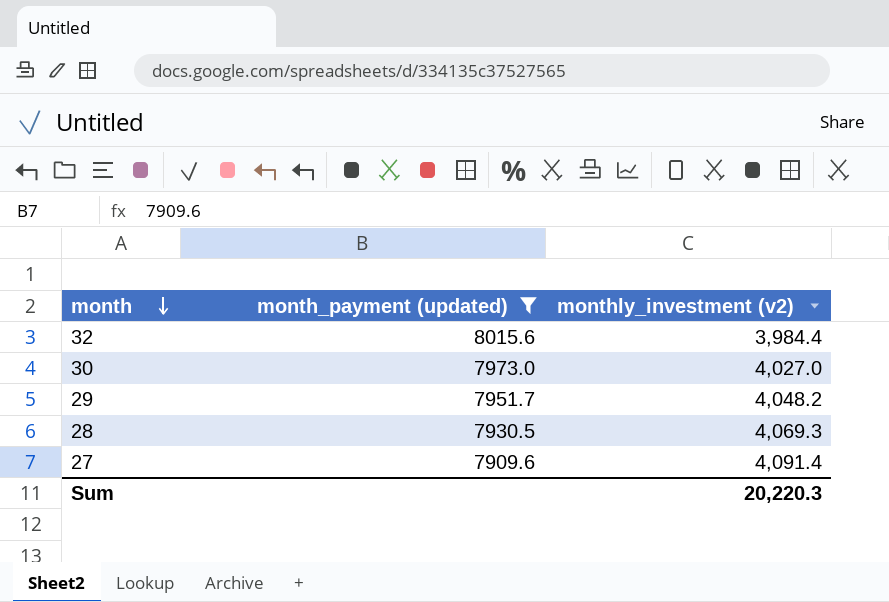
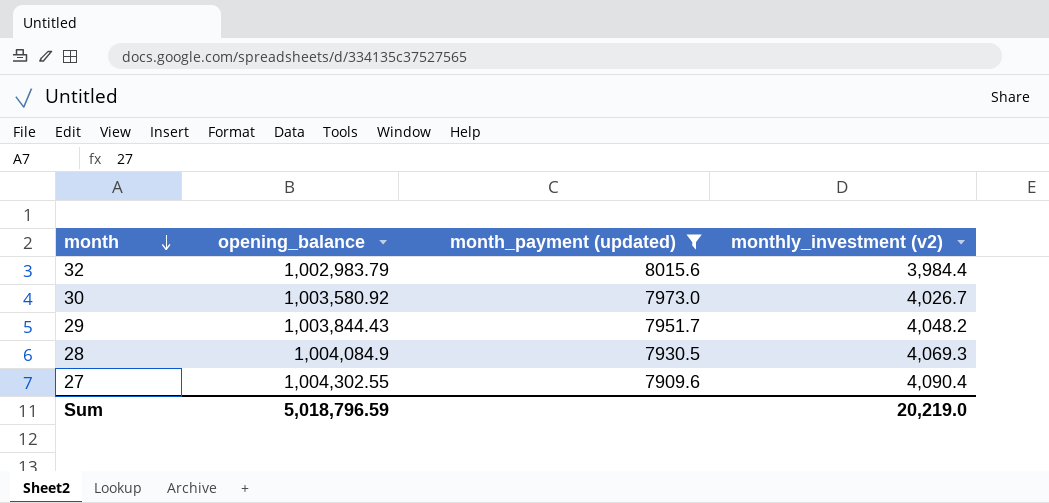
column opening_balance | position: none -> 2
30 | monthly_investment (v2): 4,027.0 -> 4,026.7
27 | monthly_investment (v2): 4,091.4 -> 4,090.4
Sum | monthly_investment (v2): 20,220.3 -> 20,219.0

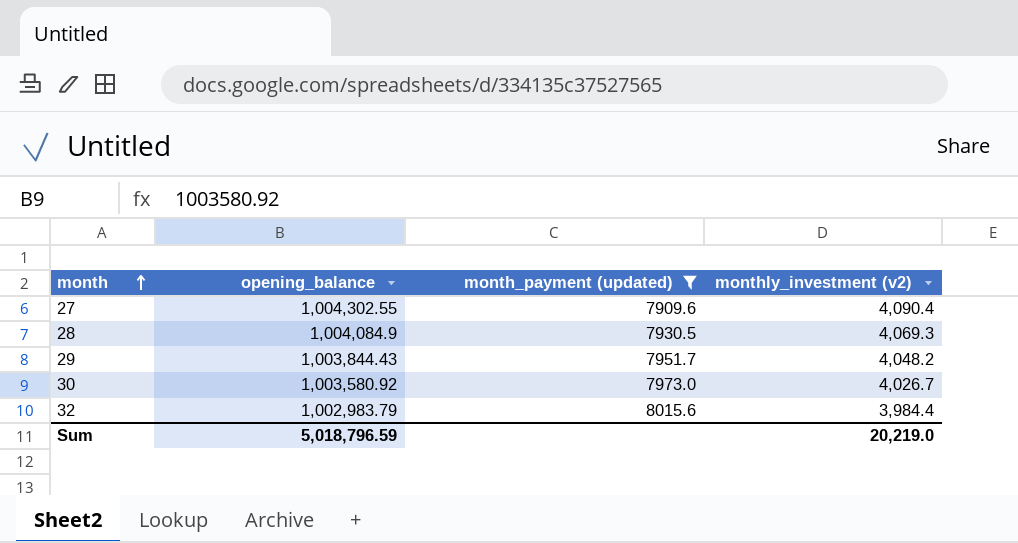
row order: month descending -> month ascending

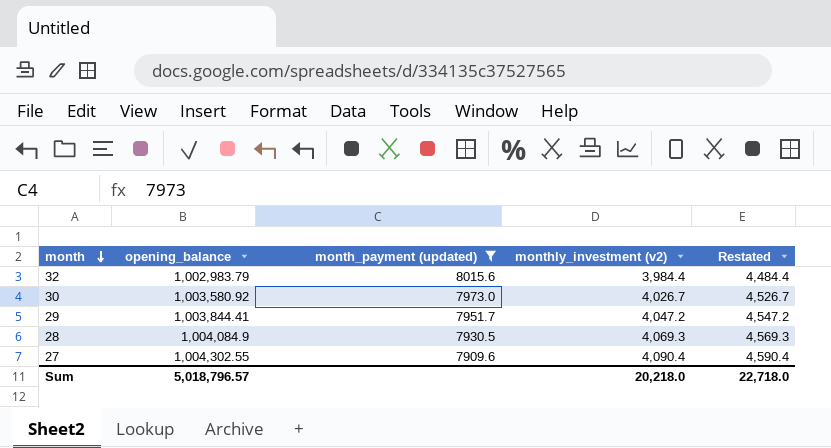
row order: month ascending -> month descending
column Restated | formula: none -> [monthly_investment (v2)] + 500
29 | opening_balance: 1,003,844.43 -> 1,003,844.41
29 | monthly_investment (v2): 4,048.2 -> 4,047.2
Sum | opening_balance: 5,018,796.59 -> 5,018,796.57
Sum | monthly_investment (v2): 20,219.0 -> 20,218.0

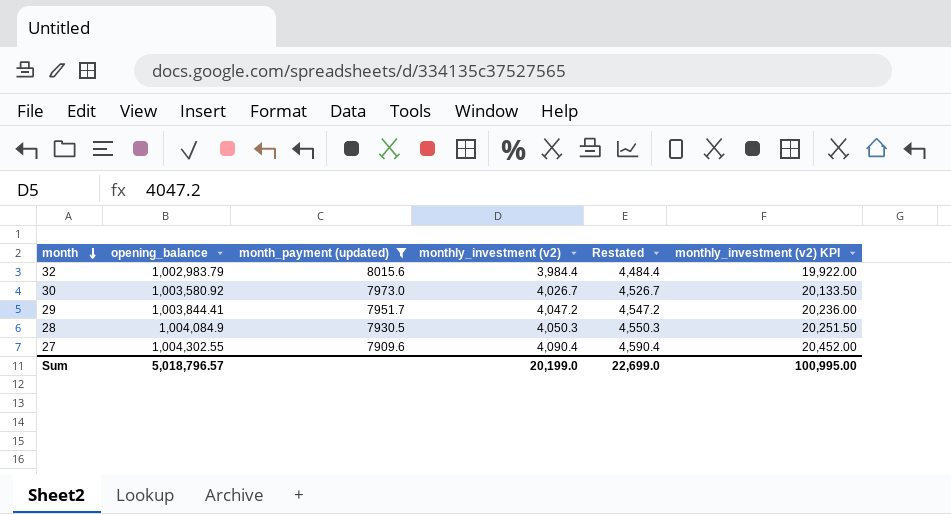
column monthly_investment (v2) KPI | formula: none -> [monthly_investment (v2)] * 5
28 | monthly_investment (v2): 4,069.3 -> 4,050.3
28 | Restated: 4,569.3 -> 4,550.3
Sum | monthly_investment (v2): 20,218.0 -> 20,199.0
Sum | Restated: 22,718.0 -> 22,699.0

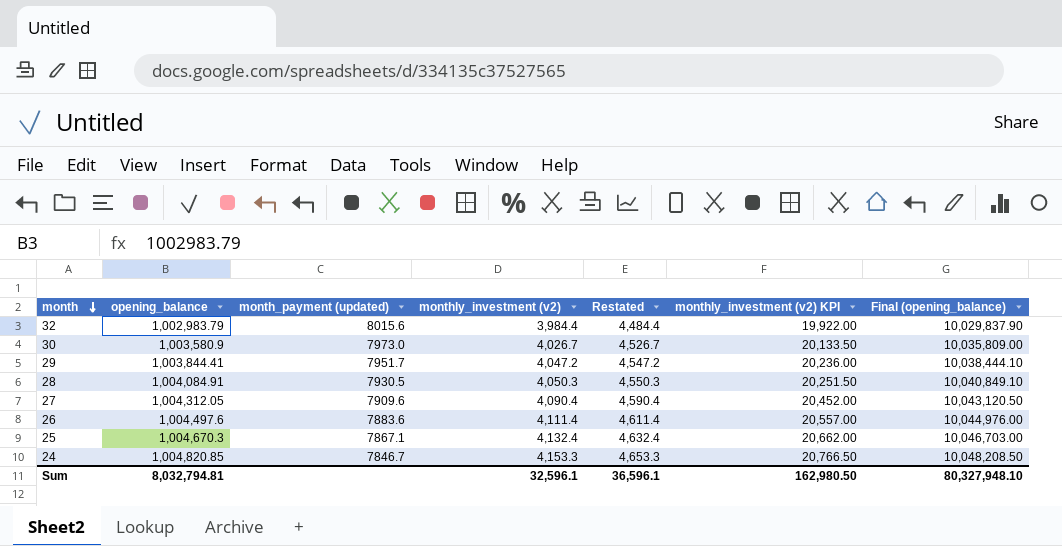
filter: month_payment (updated) >= 7909.6 -> none
column Final (opening_balance) | formula: none -> [opening_balance] * 10
30 | opening_balance: 1,003,580.92 -> 1,003,580.9
28 | opening_balance: 1,004,084.9 -> 1,004,084.91
27 | opening_balance: 1,004,302.55 -> 1,004,312.05
Sum | opening_balance: 5,018,796.57 -> 8,032,794.81
Sum | monthly_investment (v2): 20,199.0 -> 32,596.1
Sum | Restated: 22,699.0 -> 36,596.1
Sum | monthly_investment (v2) KPI: 100,995.00 -> 162,980.50

